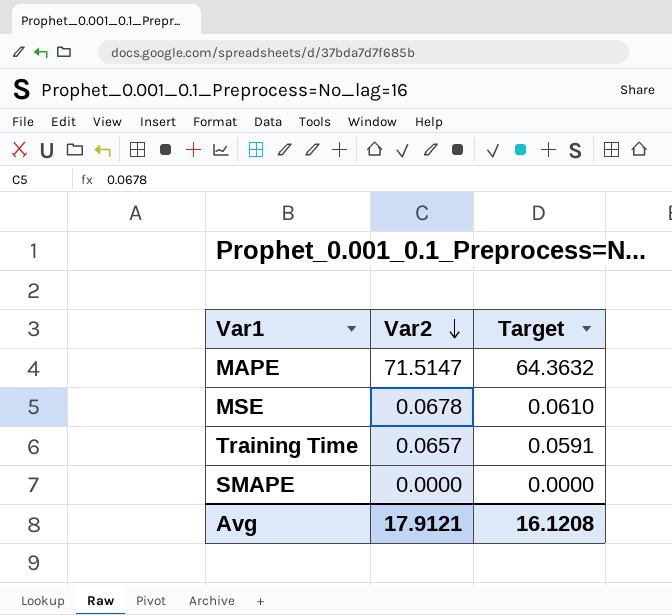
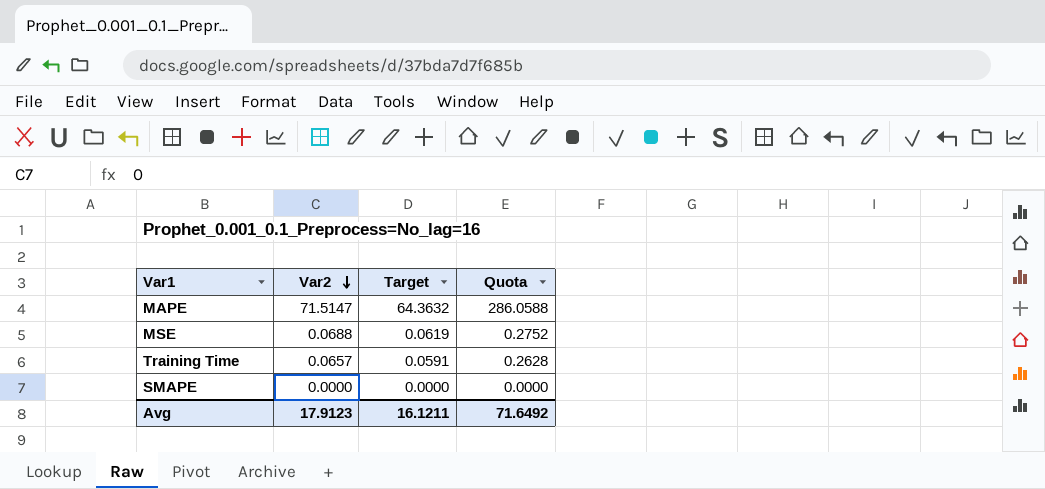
column Quota | formula: none -> [Var2] * 4
MSE | Var2: 0.0678 -> 0.0688
MSE | Target: 0.0610 -> 0.0619
Avg | Var2: 17.9121 -> 17.9123
Avg | Target: 16.1208 -> 16.1211

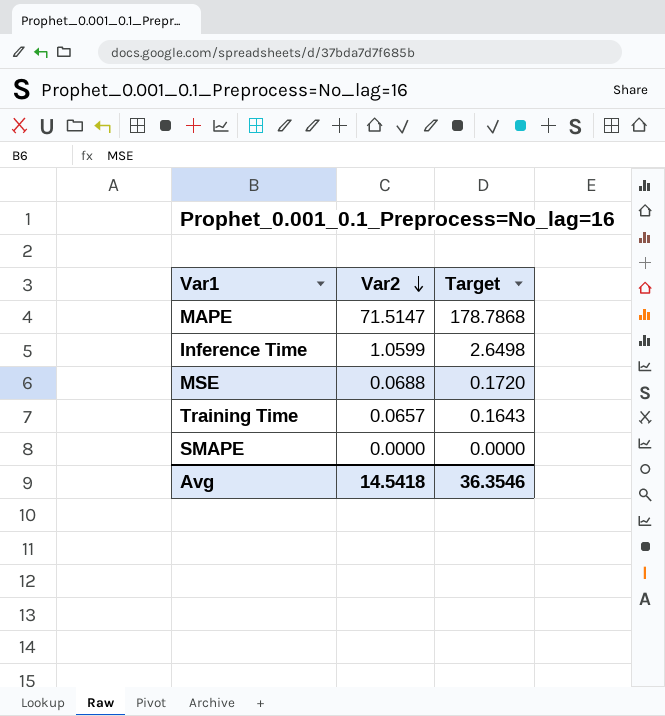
column Quota | formula: [Var2] * 4 -> none
column Target | formula: [Var2] * 0.9 -> [Var2] * 2.5
row Inference Time: none -> 1.0599 | 2.6498
Avg | Var2: 17.9123 -> 14.5418
Avg | Target: 16.1211 -> 36.3546

